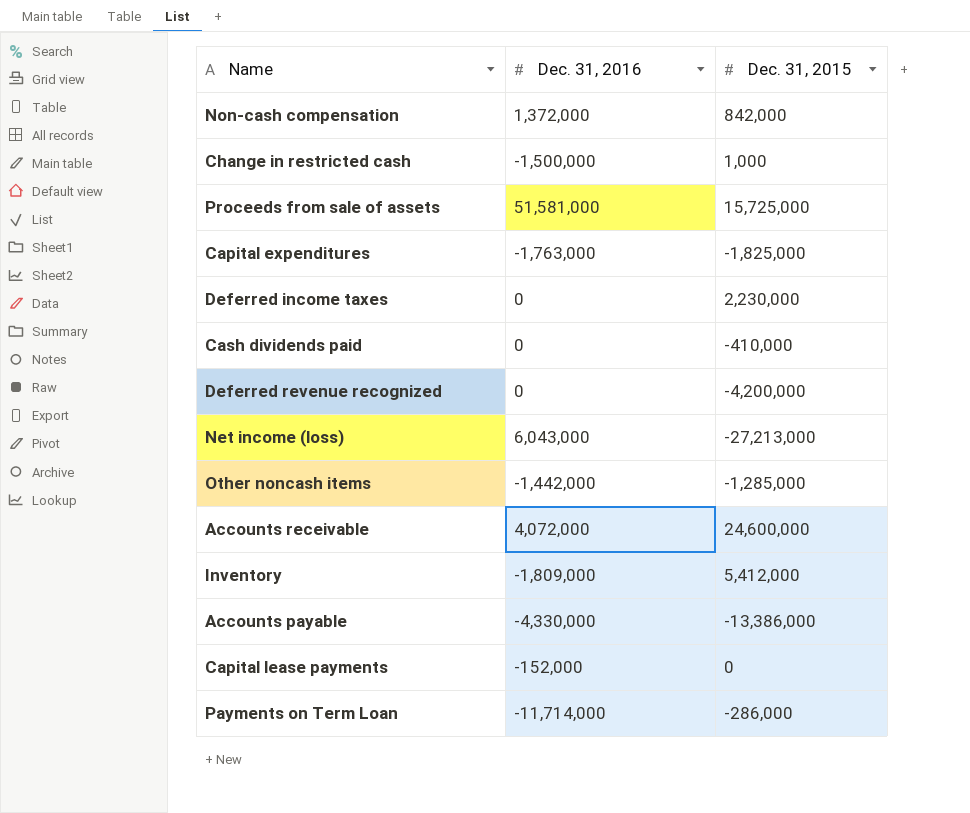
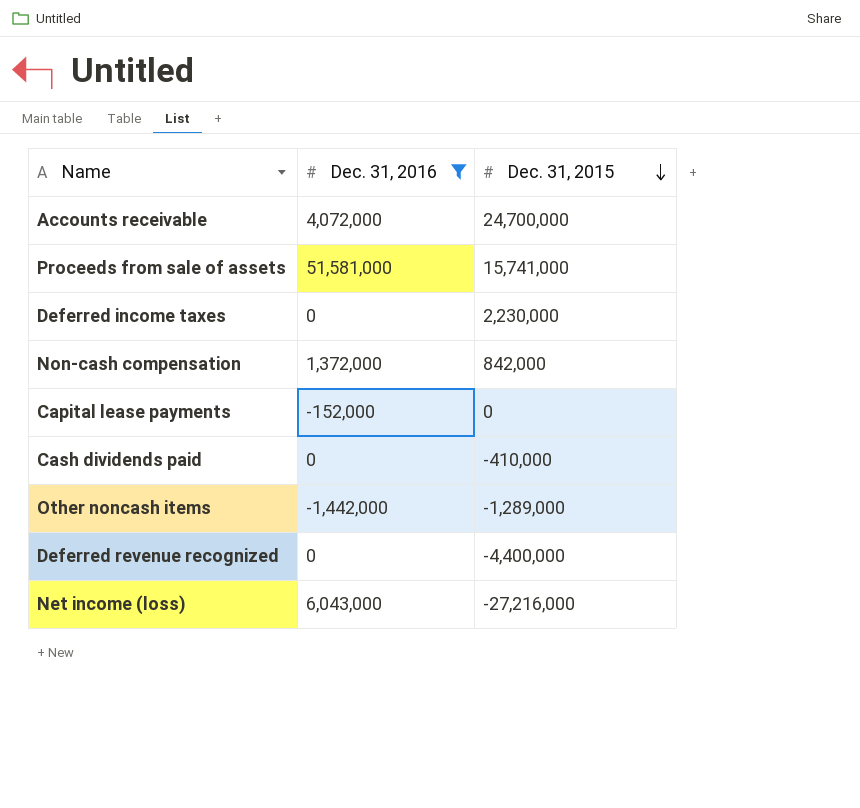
filter: none -> Dec. 31, 2016 >= -1,442,000
row order: none -> Dec. 31, 2015 descending
Accounts receivable | Dec. 31, 2015: 24,600,000 -> 24,700,000
Proceeds from sale of assets | Dec. 31, 2015: 15,725,000 -> 15,741,000
Other noncash items | Dec. 31, 2015: -1,285,000 -> -1,289,000
Deferred revenue recognized | Dec. 31, 2015: -4,200,000 -> -4,400,000
Net income (loss) | Dec. 31, 2015: -27,213,000 -> -27,216,000

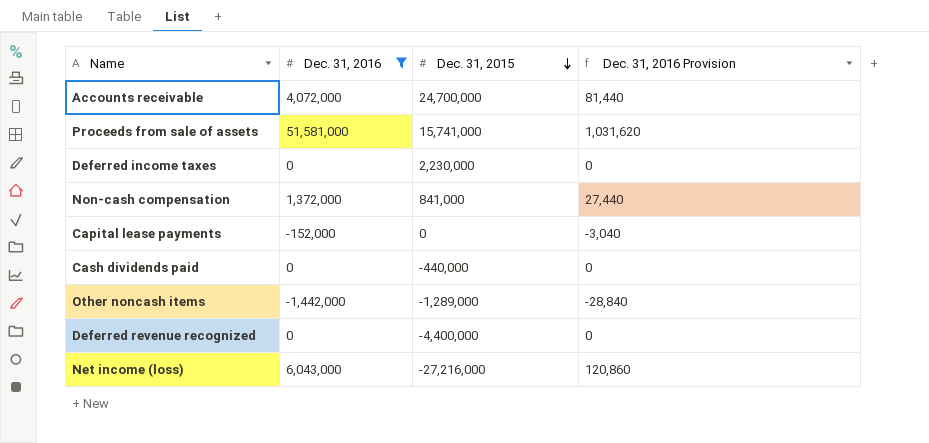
column Dec. 31, 2016 Provision | formula: none -> [Dec. 31, 2016] * 0.02
Non-cash compensation | Dec. 31, 2015: 842,000 -> 841,000
Cash dividends paid | Dec. 31, 2015: -410,000 -> -440,000

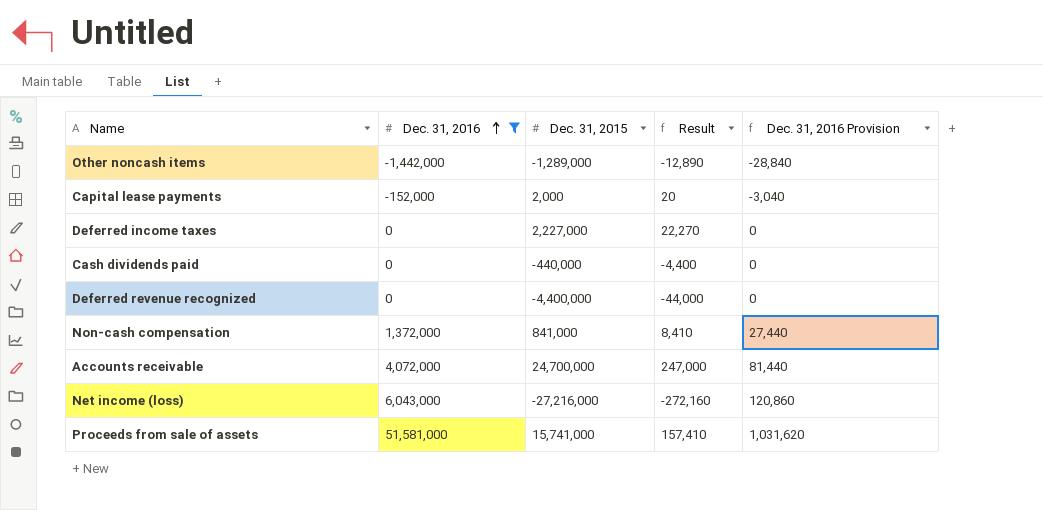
row order: Dec. 31, 2015 descending -> Dec. 31, 2016 ascending
column Result | formula: none -> [Dec. 31, 2015] * 0.01
Capital lease payments | Dec. 31, 2015: 0 -> 2,000
Deferred income taxes | Dec. 31, 2015: 2,230,000 -> 2,227,000

